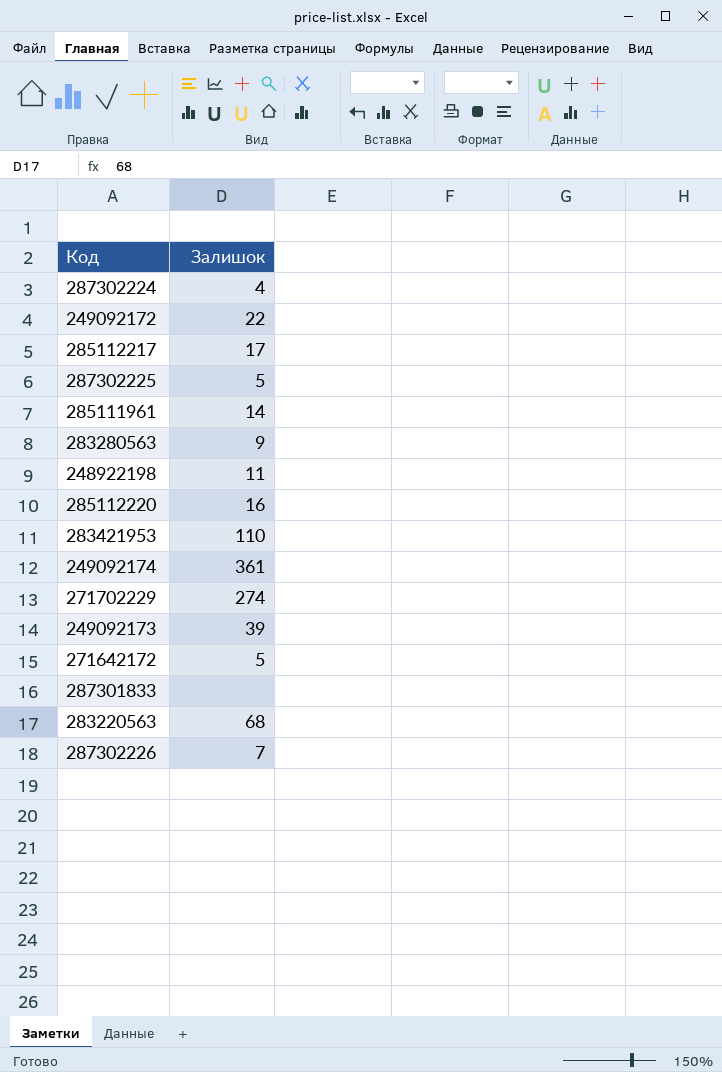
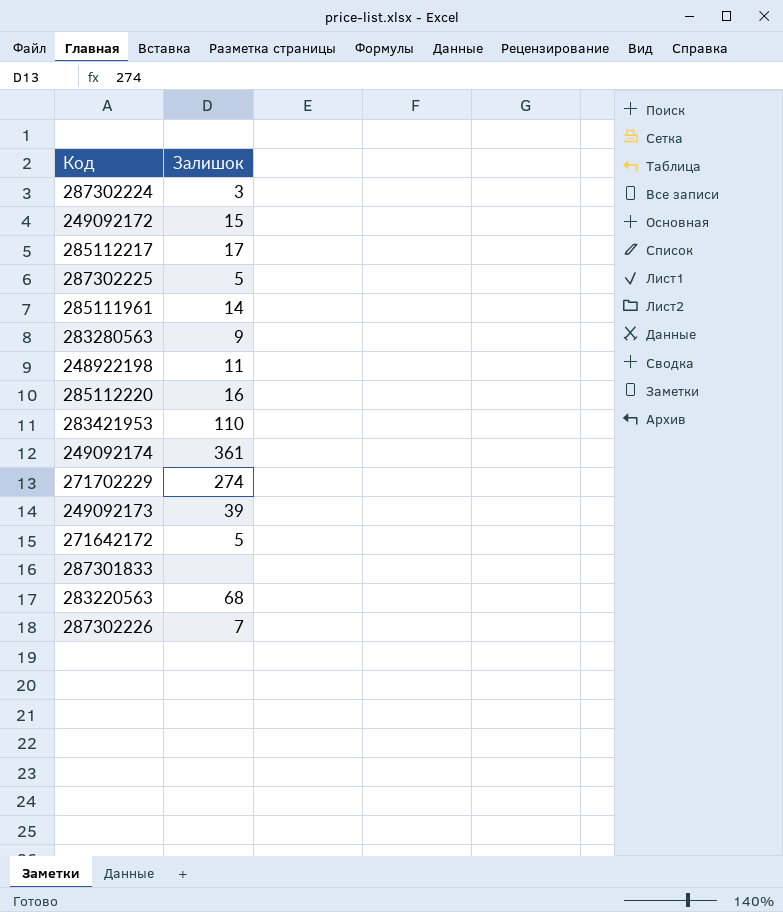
287302224 | Залишок: 4 -> 3
249092172 | Залишок: 22 -> 15

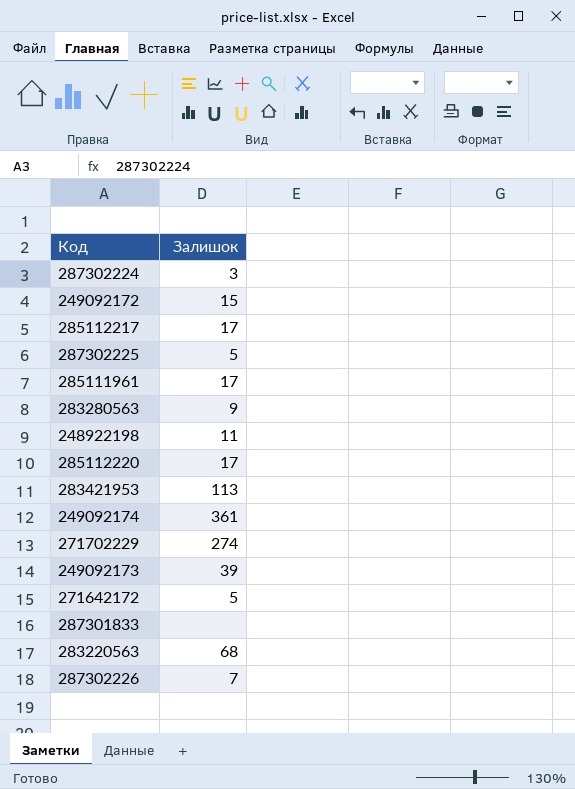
285111961 | Залишок: 14 -> 17
285112220 | Залишок: 16 -> 17
283421953 | Залишок: 110 -> 113

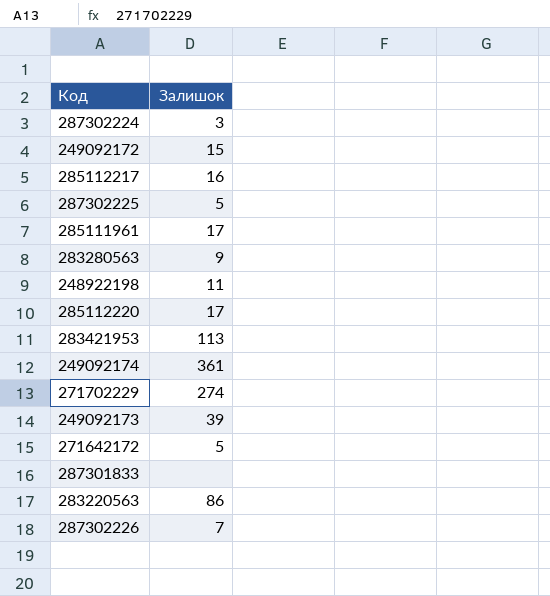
285112217 | Залишок: 17 -> 16
283220563 | Залишок: 68 -> 86

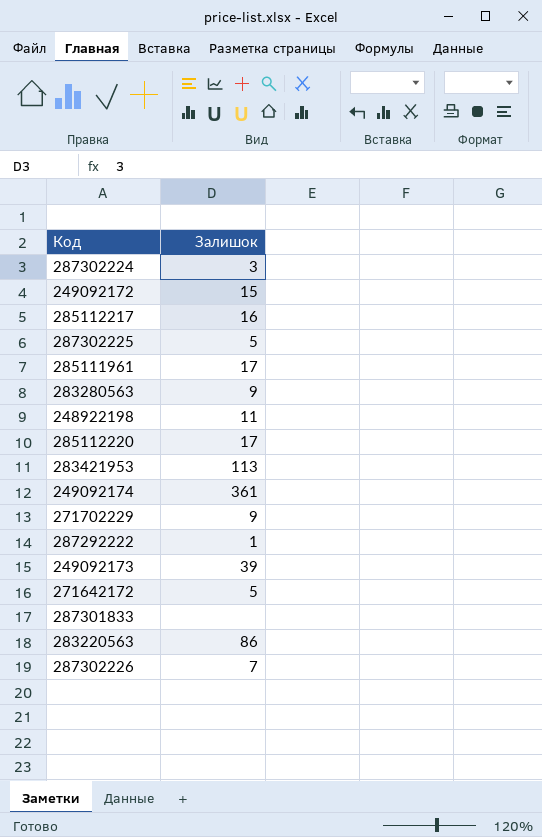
271702229 | Залишок: 274 -> 9
row 287292222: none -> 1

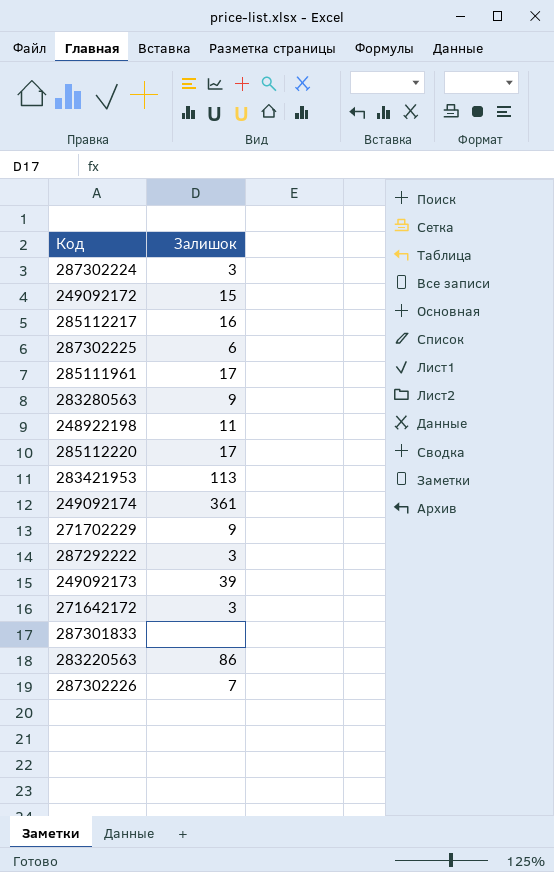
287302225 | Залишок: 5 -> 6
287292222 | Залишок: 1 -> 3
271642172 | Залишок: 5 -> 3

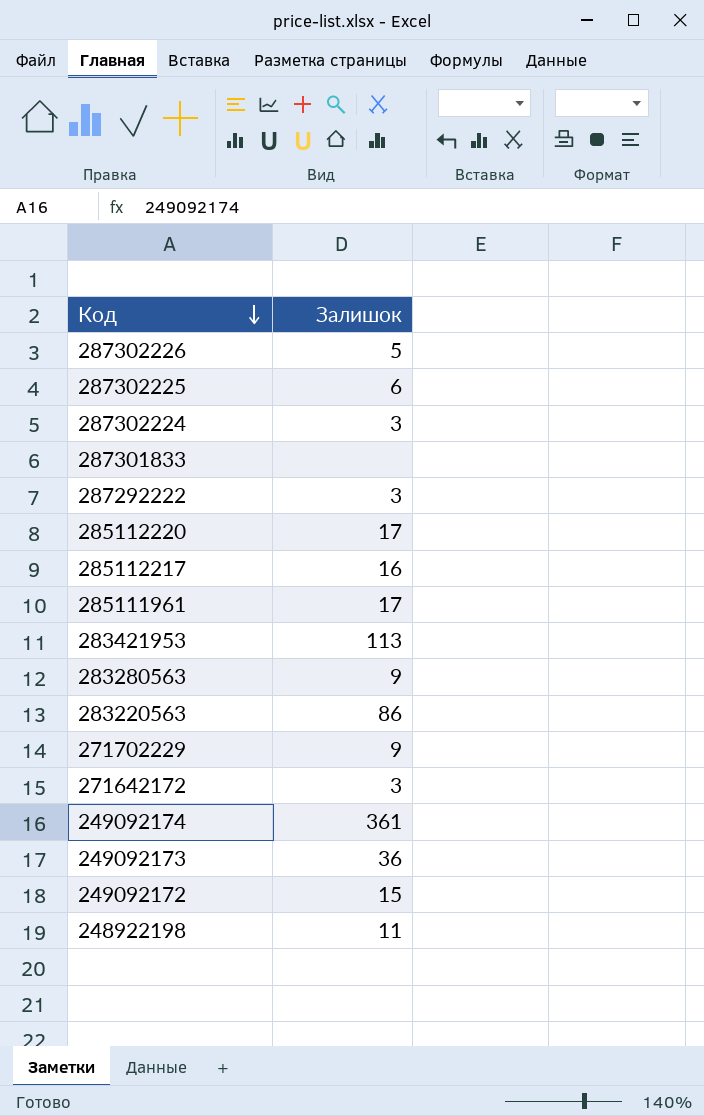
row order: none -> Код descending
287302226 | Залишок: 7 -> 5
249092173 | Залишок: 39 -> 36

